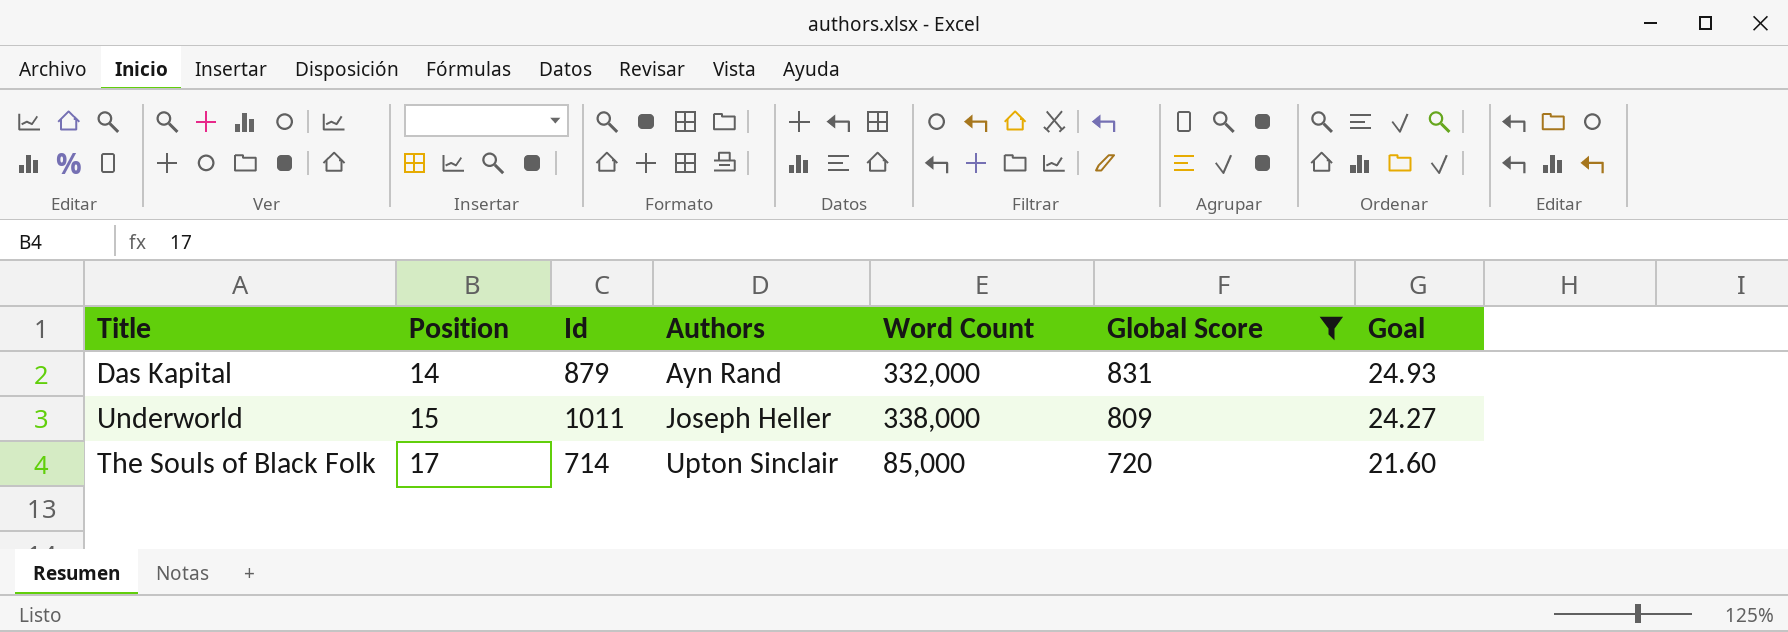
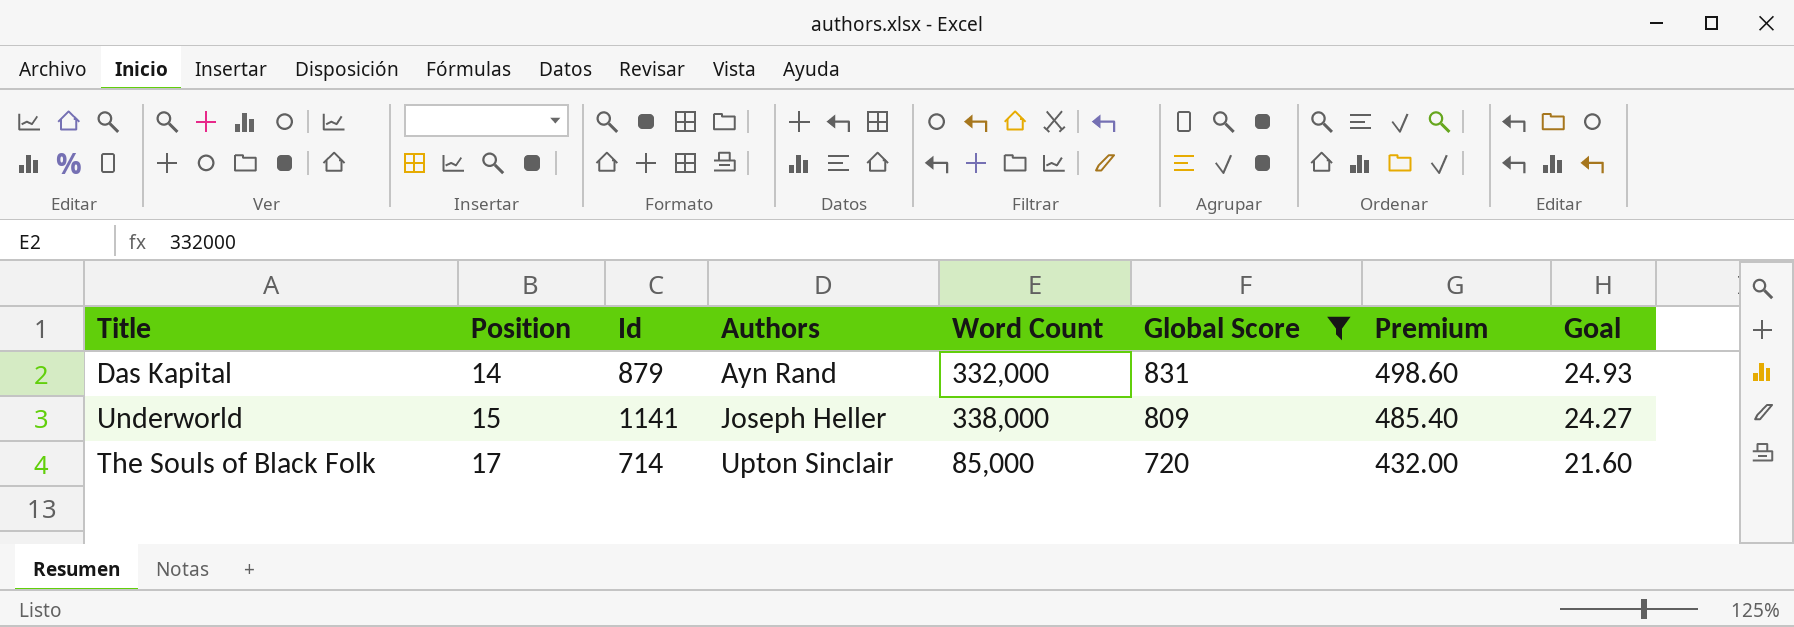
column Premium | formula: none -> [Global Score] * 0.6
Underworld | Id: 1011 -> 1141

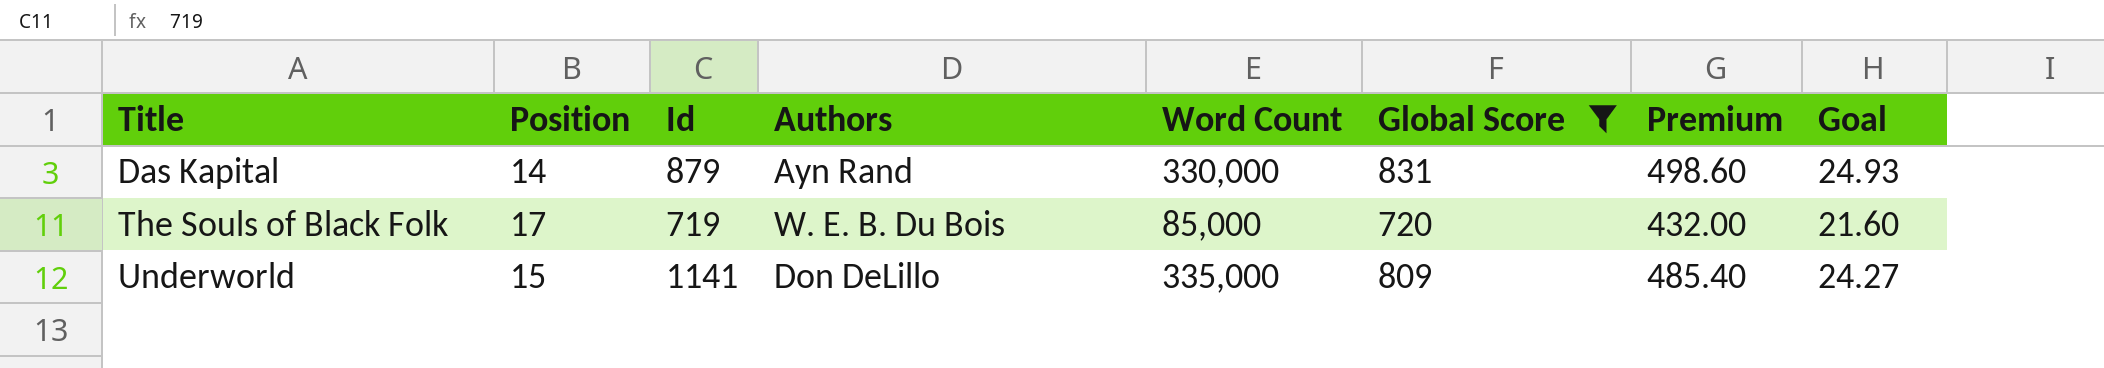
row order: Position ascending -> Title ascending
Das Kapital | Word Count: 332,000 -> 330,000
The Souls of Black Folk | Id: 714 -> 719
The Souls of Black Folk | Authors: Upton Sinclair -> W. E. B. Du Bois
Underworld | Authors: Joseph Heller -> Don DeLillo
Underworld | Word Count: 338,000 -> 335,000

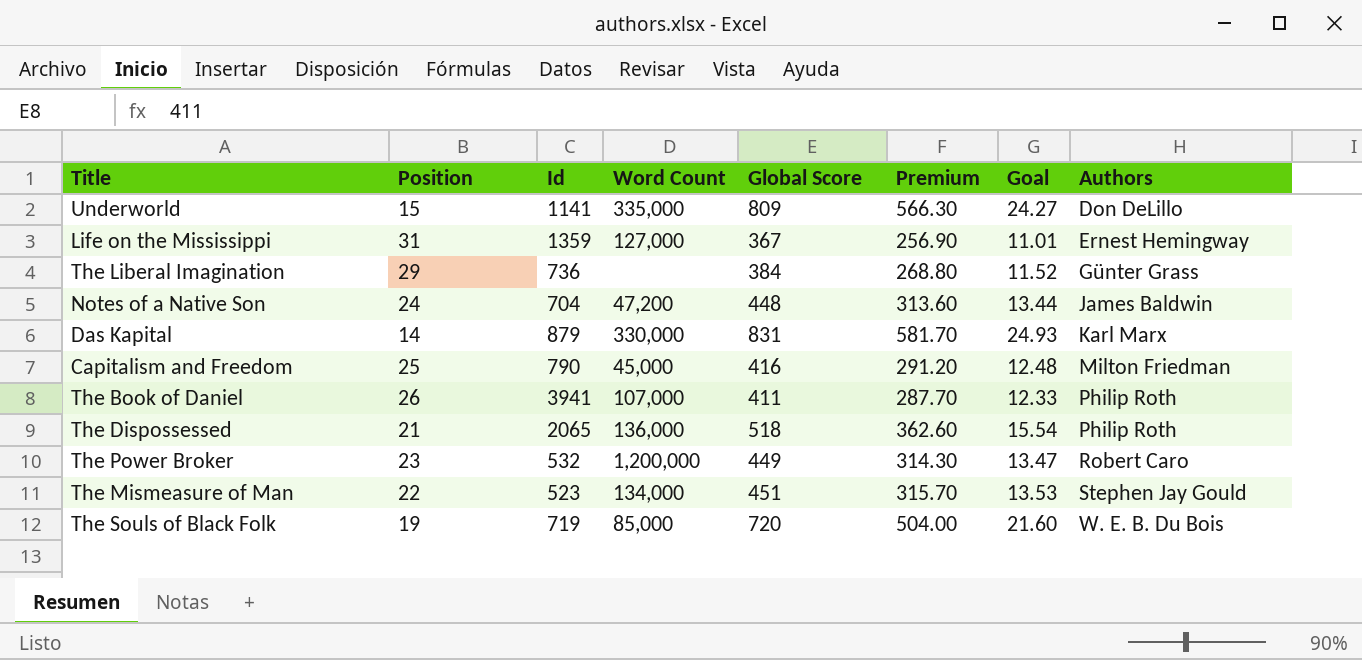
filter: Global Score >= 720 -> none
row order: Title ascending -> Authors ascending
column Premium | formula: [Global Score] * 0.6 -> [Global Score] * 0.7
column Authors | position: 4 -> 8
Das Kapital | Authors: Ayn Rand -> Karl Marx
The Souls of Black Folk | Position: 17 -> 19

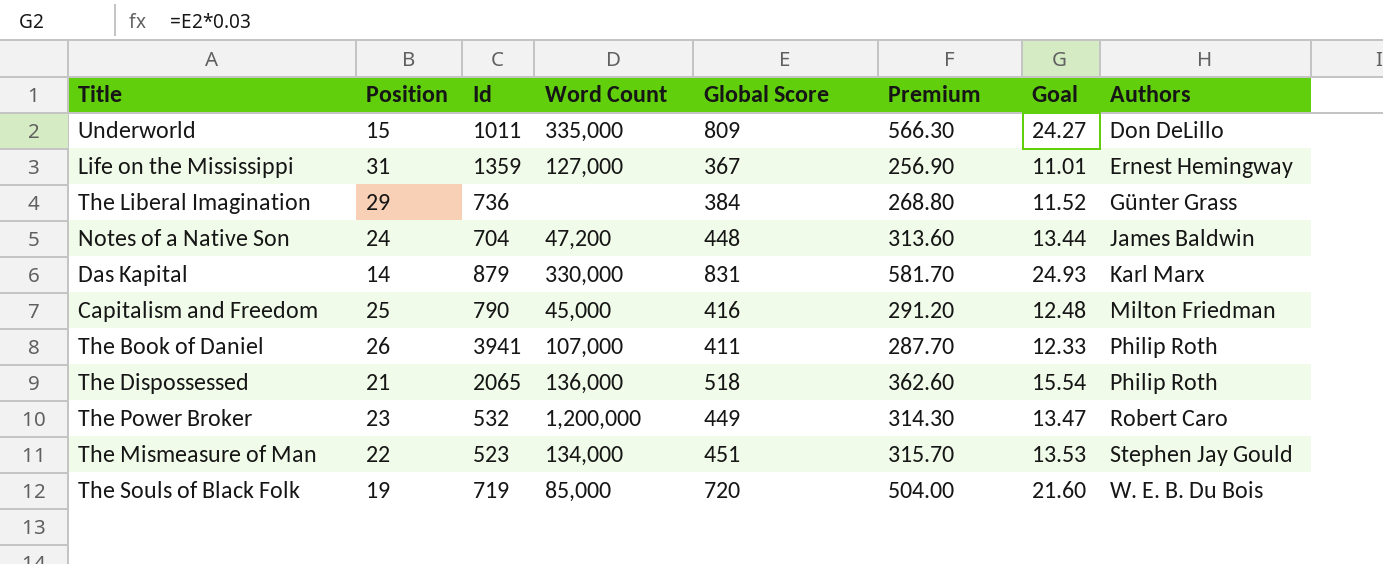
Underworld | Id: 1141 -> 1011

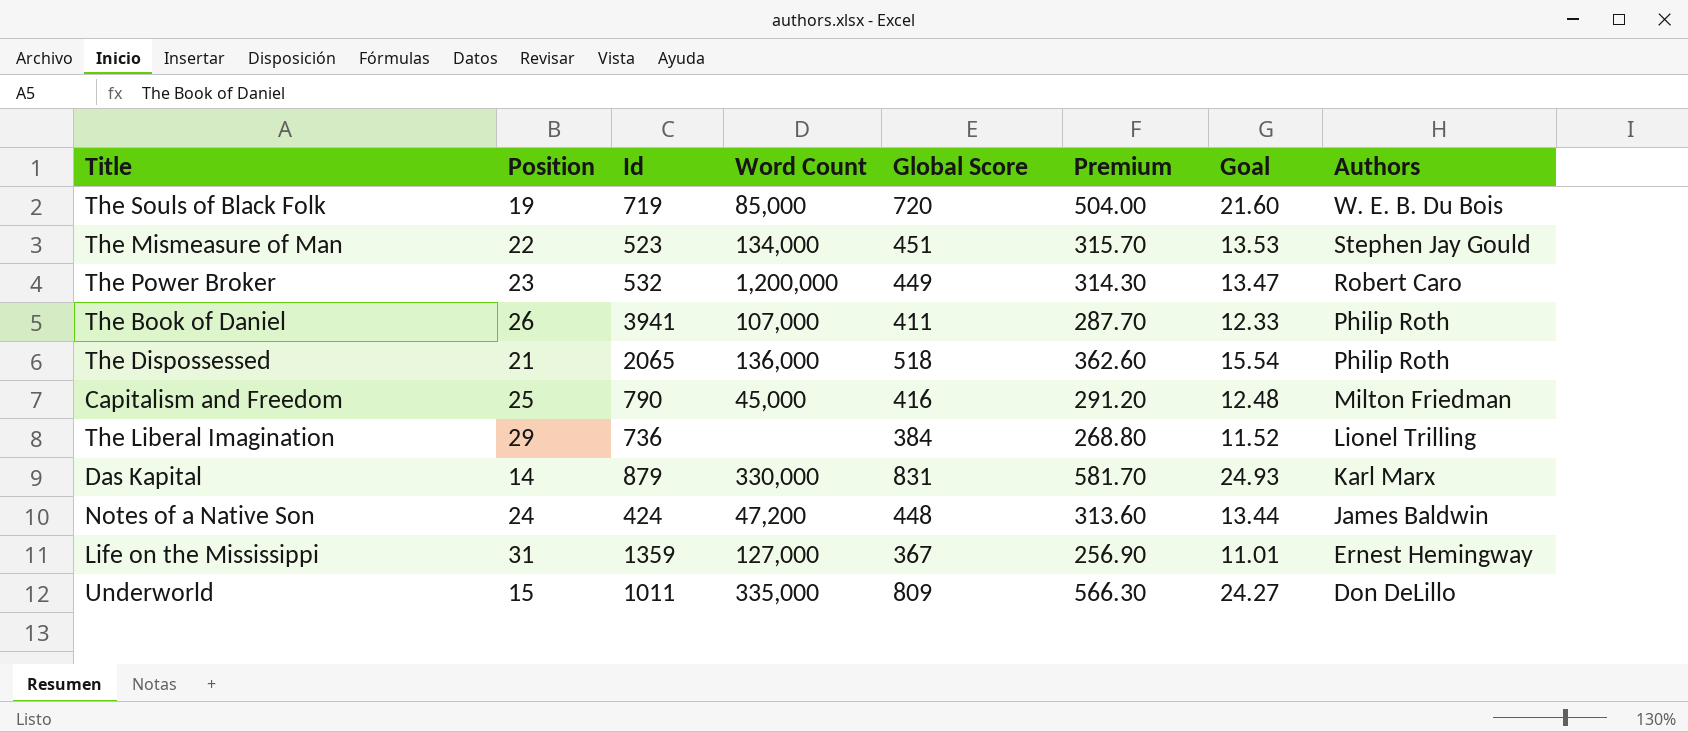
row order: Authors ascending -> Authors descending
The Liberal Imagination | Authors: Günter Grass -> Lionel Trilling
Notes of a Native Son | Id: 704 -> 424

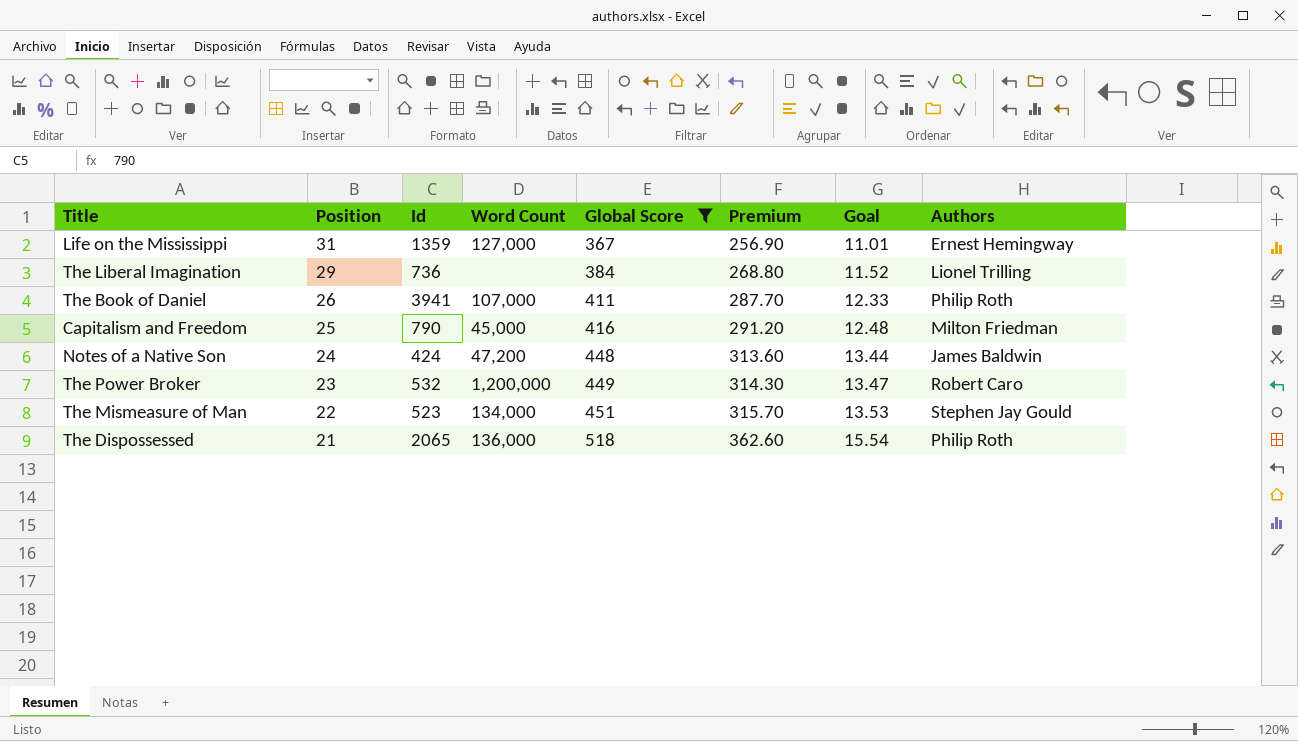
filter: none -> Global Score <= 518
row order: Authors descending -> Position descending

